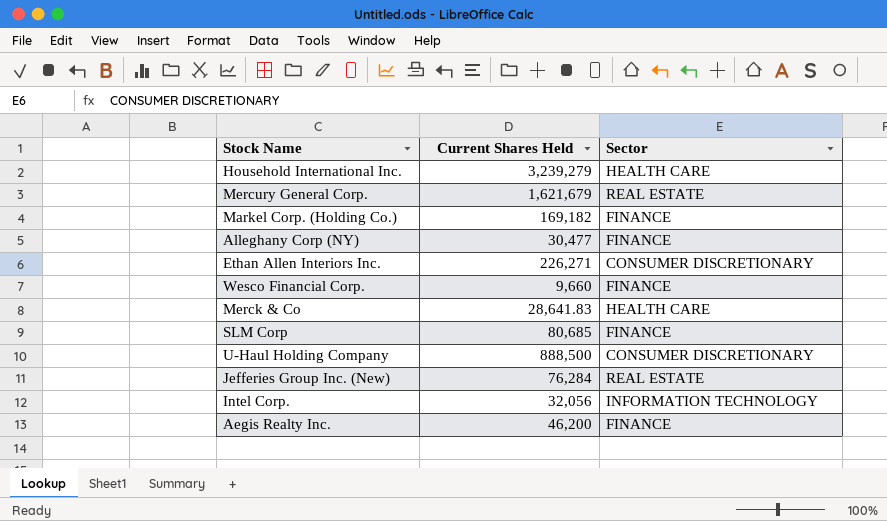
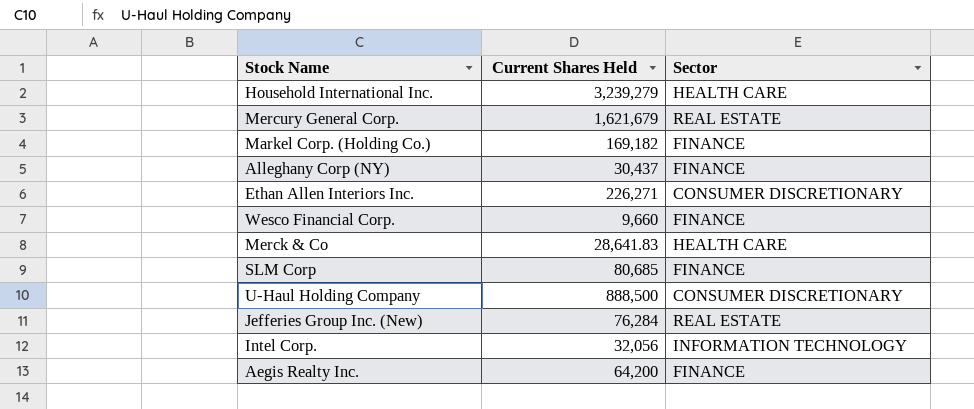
Alleghany Corp (NY) | Current Shares Held: 30,477 -> 30,437
Aegis Realty Inc. | Current Shares Held: 46,200 -> 64,200

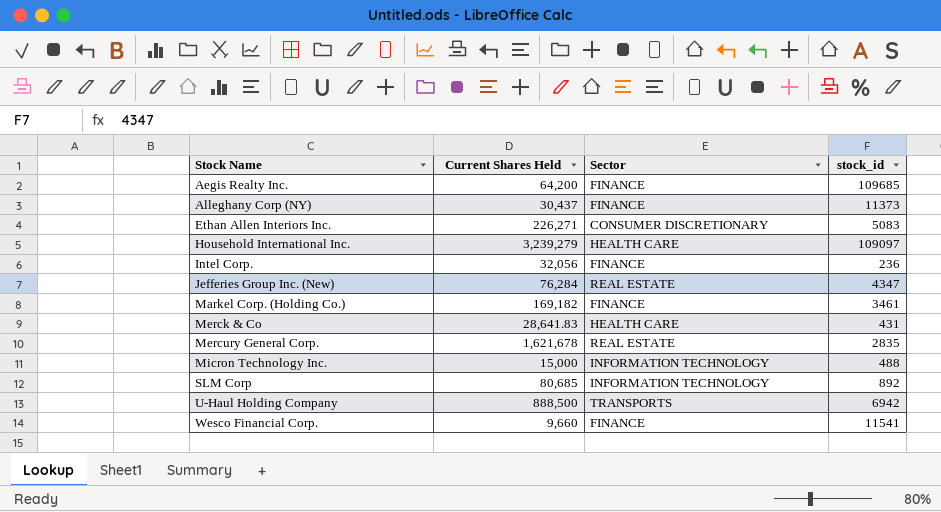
row order: none -> Stock Name ascending
column stock_id | position: none -> 4
Intel Corp. | Sector: INFORMATION TECHNOLOGY -> FINANCE
Mercury General Corp. | Current Shares Held: 1,621,679 -> 1,621,678
row Micron Technology Inc.: none -> 15,000 | INFORMATION TECHNOLOGY | 488
SLM Corp | Sector: FINANCE -> INFORMATION TECHNOLOGY
U-Haul Holding Company | Sector: CONSUMER DISCRETIONARY -> TRANSPORTS

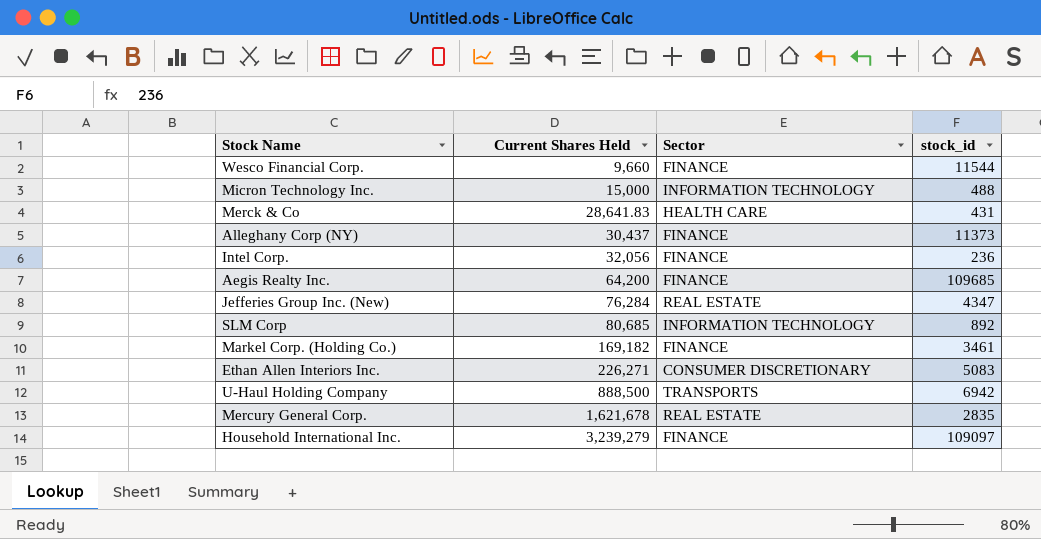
row order: Stock Name ascending -> Current Shares Held ascending
Wesco Financial Corp. | stock_id: 11541 -> 11544
Household International Inc. | Sector: HEALTH CARE -> FINANCE

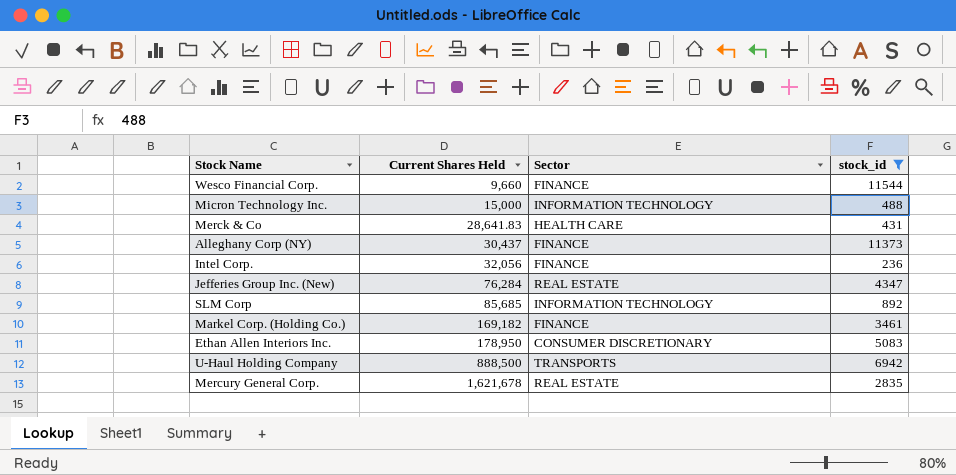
filter: none -> stock_id <= 11544
SLM Corp | Current Shares Held: 80,685 -> 85,685
Ethan Allen Interiors Inc. | Current Shares Held: 226,271 -> 178,950

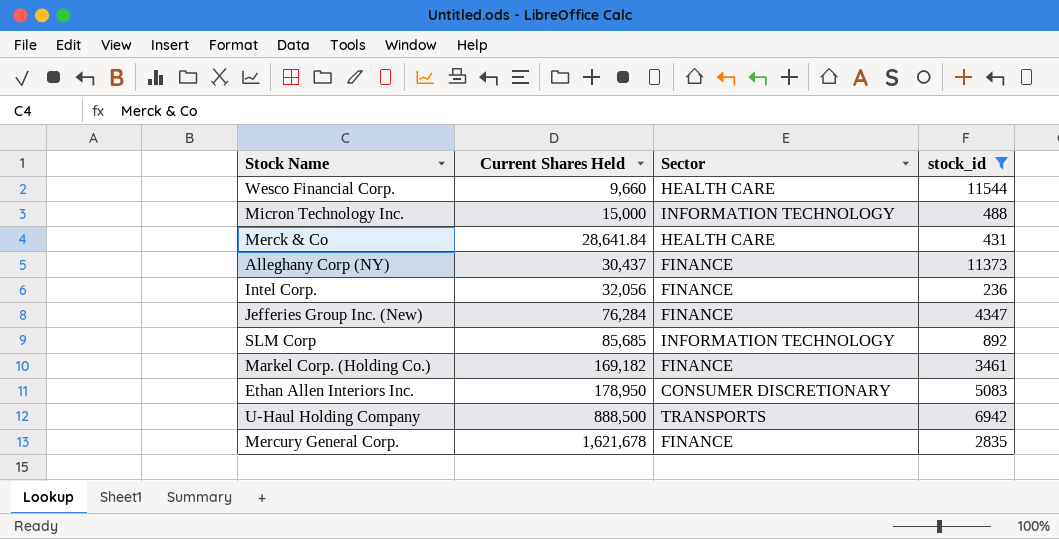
Wesco Financial Corp. | Sector: FINANCE -> HEALTH CARE
Merck & Co | Current Shares Held: 28,641.83 -> 28,641.84
Jefferies Group Inc. (New) | Sector: REAL ESTATE -> FINANCE
Mercury General Corp. | Sector: REAL ESTATE -> FINANCE

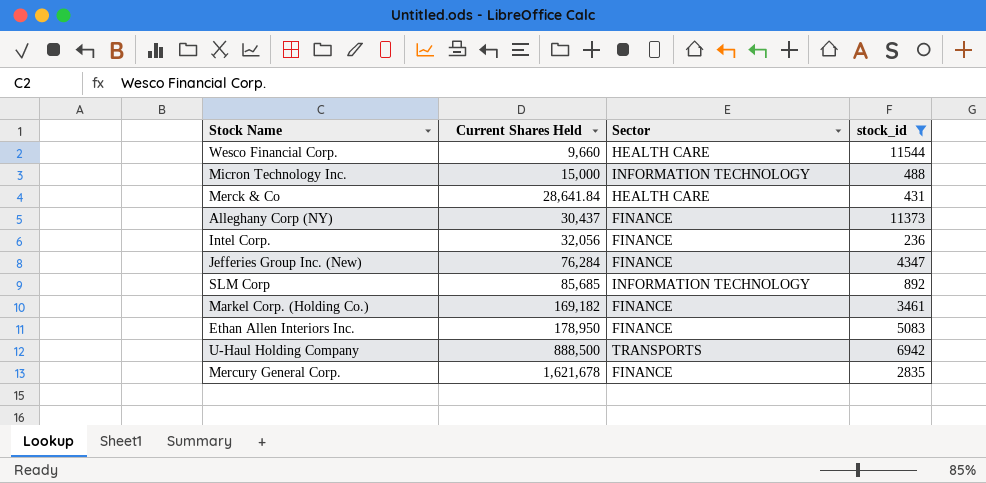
Ethan Allen Interiors Inc. | Sector: CONSUMER DISCRETIONARY -> FINANCE

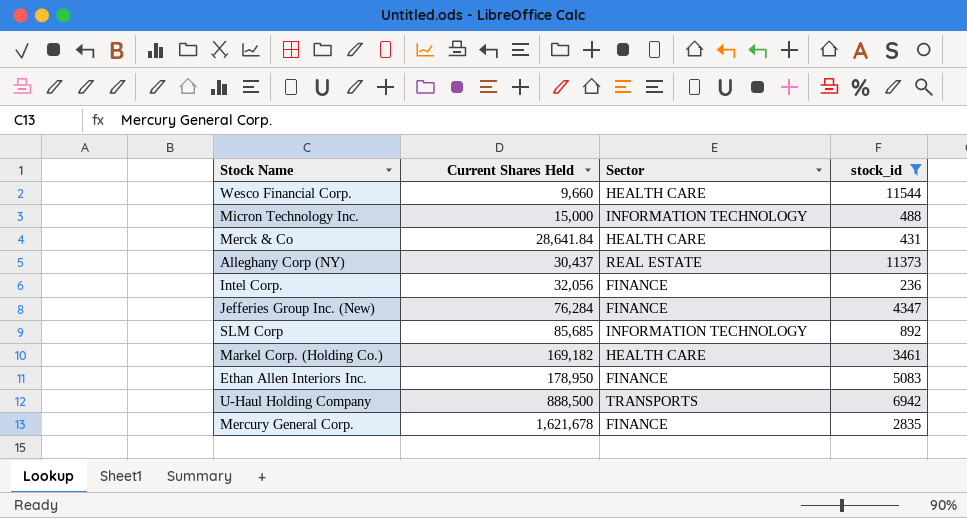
Alleghany Corp (NY) | Sector: FINANCE -> REAL ESTATE
Markel Corp. (Holding Co.) | Sector: FINANCE -> HEALTH CARE

